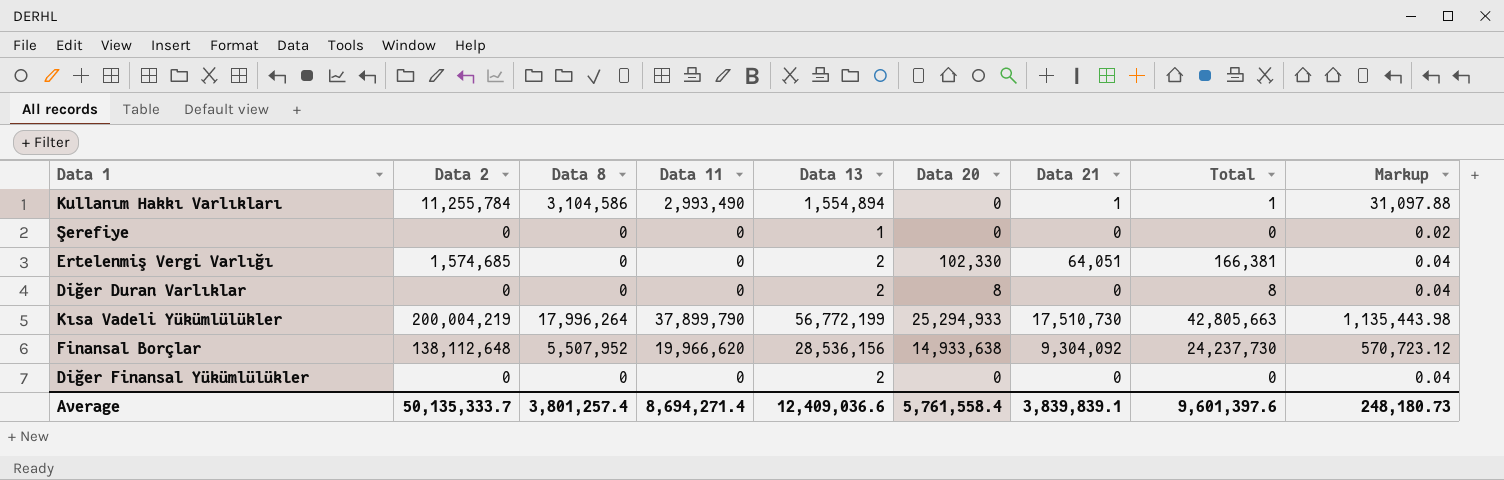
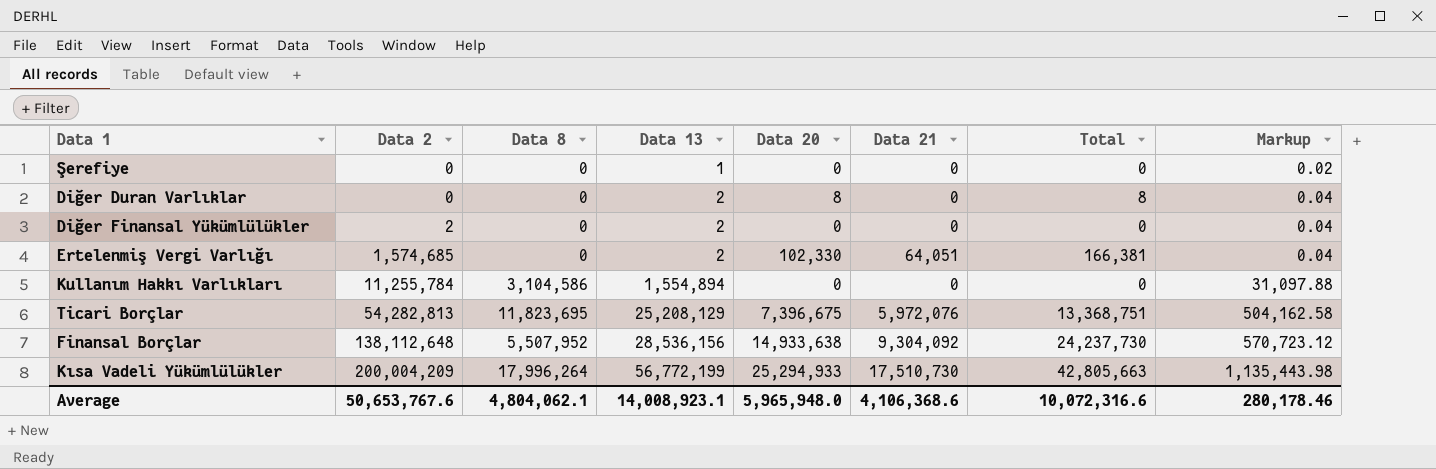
row order: none -> Data 2 ascending
column Data 11 | position: 4 -> none
Diğer Finansal Yükümlülükler | Data 2: 0 -> 2
Kullanım Hakkı Varlıkları | Data 21: 1 -> 0
Kullanım Hakkı Varlıkları | Total: 1 -> 0
row Ticari Borçlar: none -> 54,282,813 | 11,823,695 | 25,208,129 | 7,396,675 | 5,972,076 | 13,368,751 | 504,162.58
Kısa Vadeli Yükümlülükler | Data 2: 200,004,219 -> 200,004,209
Average | Data 2: 50,135,333.7 -> 50,653,767.6
Average | Data 8: 3,801,257.4 -> 4,804,062.1
Average | Data 13: 12,409,036.6 -> 14,008,923.1
Average | Data 20: 5,761,558.4 -> 5,965,948.0
Average | Data 21: 3,839,839.1 -> 4,106,368.6
Average | Total: 9,601,397.6 -> 10,072,316.6
Average | Markup: 248,180.73 -> 280,178.46

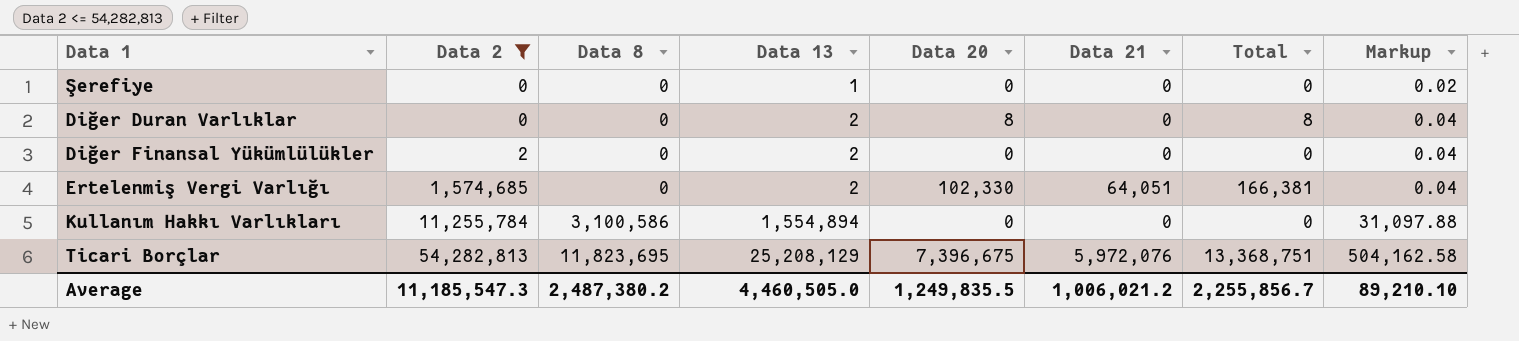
filter: none -> Data 2 <= 54,282,813
Kullanım Hakkı Varlıkları | Data 8: 3,104,586 -> 3,100,586
Average | Data 2: 50,653,767.6 -> 11,185,547.3
Average | Data 8: 4,804,062.1 -> 2,487,380.2
Average | Data 13: 14,008,923.1 -> 4,460,505.0
Average | Data 20: 5,965,948.0 -> 1,249,835.5
Average | Data 21: 4,106,368.6 -> 1,006,021.2
Average | Total: 10,072,316.6 -> 2,255,856.7
Average | Markup: 280,178.46 -> 89,210.10

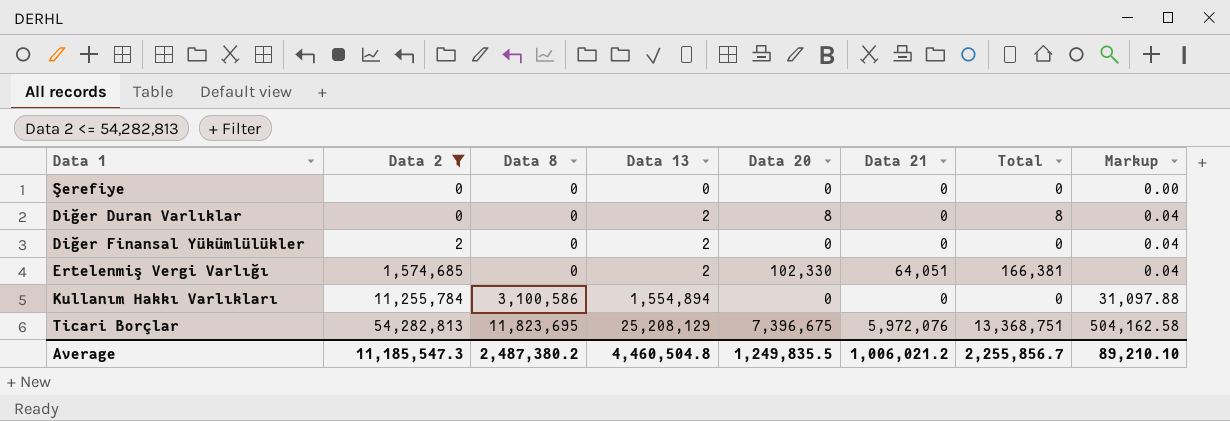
Şerefiye | Data 13: 1 -> 0
Şerefiye | Markup: 0.02 -> 0.00
Average | Data 13: 4,460,505.0 -> 4,460,504.8

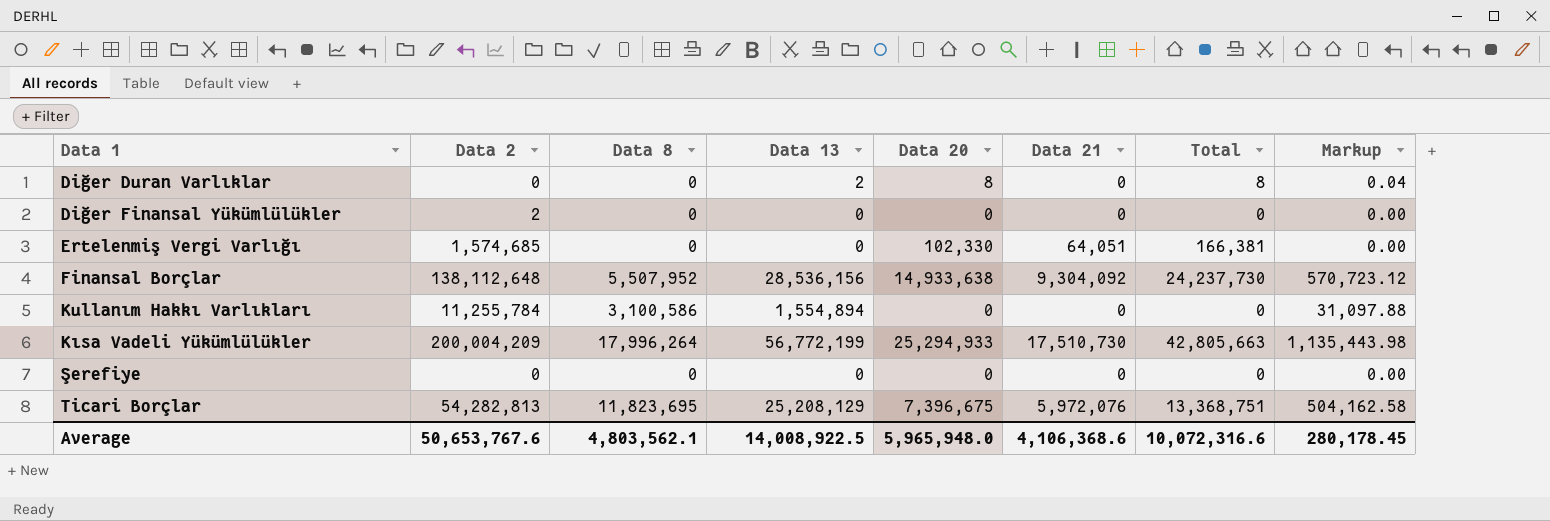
filter: Data 2 <= 54,282,813 -> none
row order: Data 2 ascending -> Data 1 ascending
Diğer Finansal Yükümlülükler | Data 13: 2 -> 0
Diğer Finansal Yükümlülükler | Markup: 0.04 -> 0.00
Ertelenmiş Vergi Varlığı | Data 13: 2 -> 0
Ertelenmiş Vergi Varlığı | Markup: 0.04 -> 0.00
Average | Data 2: 11,185,547.3 -> 50,653,767.6
Average | Data 8: 2,487,380.2 -> 4,803,562.1
Average | Data 13: 4,460,504.8 -> 14,008,922.5
Average | Data 20: 1,249,835.5 -> 5,965,948.0
Average | Data 21: 1,006,021.2 -> 4,106,368.6
Average | Total: 2,255,856.7 -> 10,072,316.6
Average | Markup: 89,210.10 -> 280,178.45

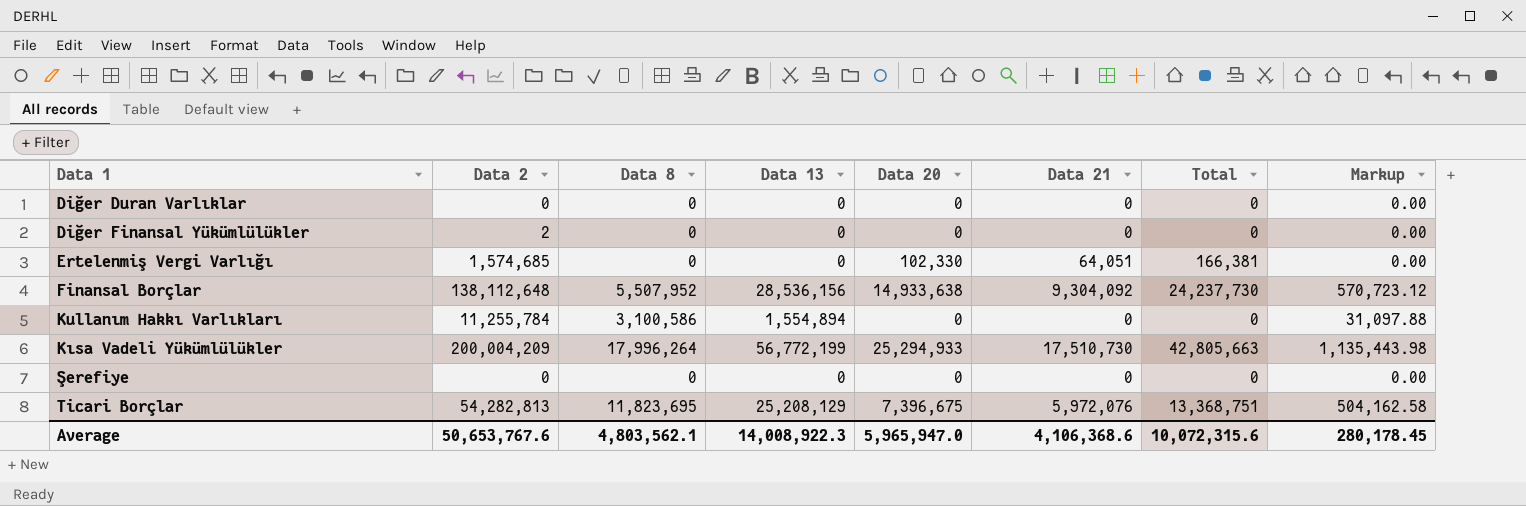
Diğer Duran Varlıklar | Data 13: 2 -> 0
Diğer Duran Varlıklar | Data 20: 8 -> 0
Diğer Duran Varlıklar | Total: 8 -> 0
Diğer Duran Varlıklar | Markup: 0.04 -> 0.00
Average | Data 13: 14,008,922.5 -> 14,008,922.3
Average | Data 20: 5,965,948.0 -> 5,965,947.0
Average | Total: 10,072,316.6 -> 10,072,315.6

